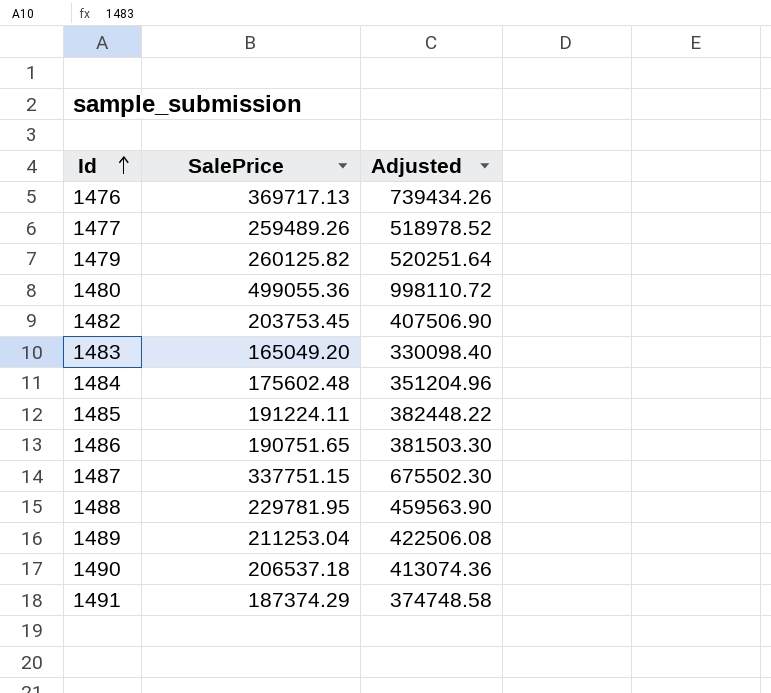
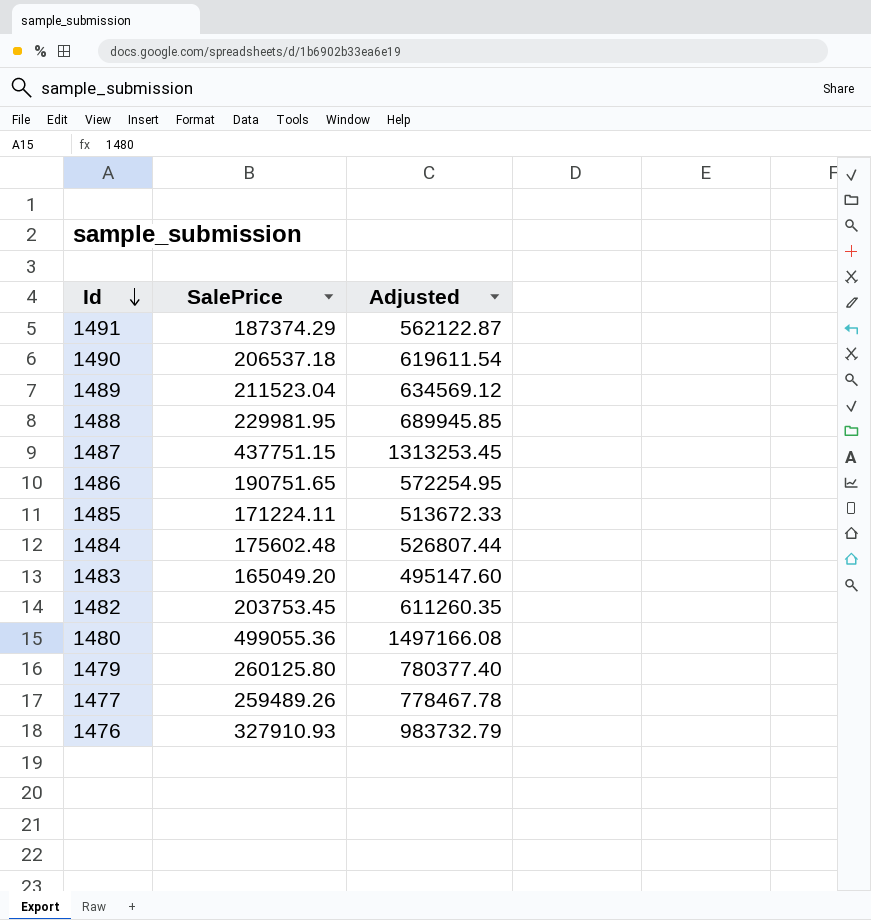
row order: Id ascending -> Id descending
column Adjusted | formula: [SalePrice] * 2 -> [SalePrice] * 3
1489 | SalePrice: 211253.04 -> 211523.04
1488 | SalePrice: 229781.95 -> 229981.95
1487 | SalePrice: 337751.15 -> 437751.15
1485 | SalePrice: 191224.11 -> 171224.11
1479 | SalePrice: 260125.82 -> 260125.80
1476 | SalePrice: 369717.13 -> 327910.93

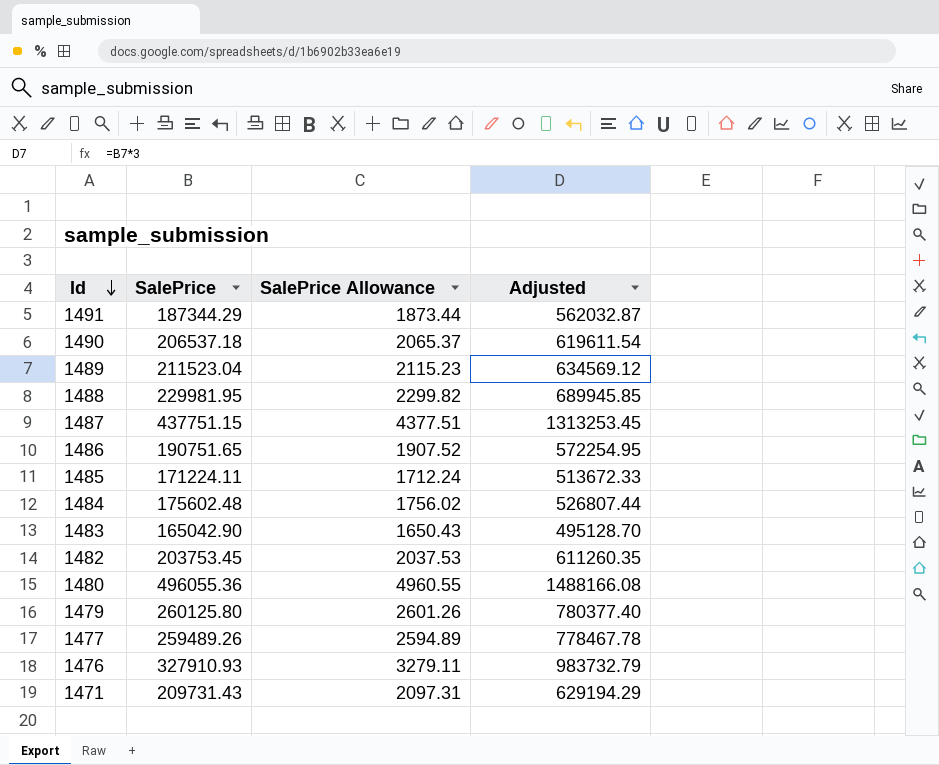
column SalePrice Allowance | formula: none -> [SalePrice] * 0.01
1491 | SalePrice: 187374.29 -> 187344.29
1491 | Adjusted: 562122.87 -> 562032.87
1483 | SalePrice: 165049.20 -> 165042.90
1483 | Adjusted: 495147.60 -> 495128.70
1480 | SalePrice: 499055.36 -> 496055.36
1480 | Adjusted: 1497166.08 -> 1488166.08
row 1471: none -> 209731.43 | 2097.31 | 629194.29

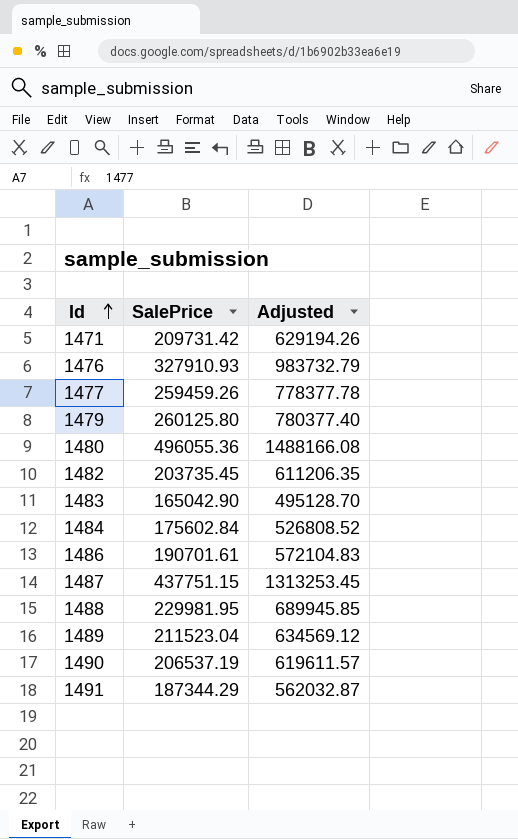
row order: Id descending -> Id ascending
column SalePrice Allowance | formula: [SalePrice] * 0.01 -> none
row 1485: 171224.11 | 1712.24 | 513672.33 -> none
1471 | SalePrice: 209731.43 -> 209731.42
1471 | Adjusted: 629194.29 -> 629194.26
1477 | SalePrice: 259489.26 -> 259459.26
1477 | Adjusted: 778467.78 -> 778377.78
1482 | SalePrice: 203753.45 -> 203735.45
1482 | Adjusted: 611260.35 -> 611206.35
1484 | SalePrice: 175602.48 -> 175602.84
1484 | Adjusted: 526807.44 -> 526808.52
1486 | SalePrice: 190751.65 -> 190701.61
1486 | Adjusted: 572254.95 -> 572104.83
1490 | SalePrice: 206537.18 -> 206537.19
1490 | Adjusted: 619611.54 -> 619611.57

